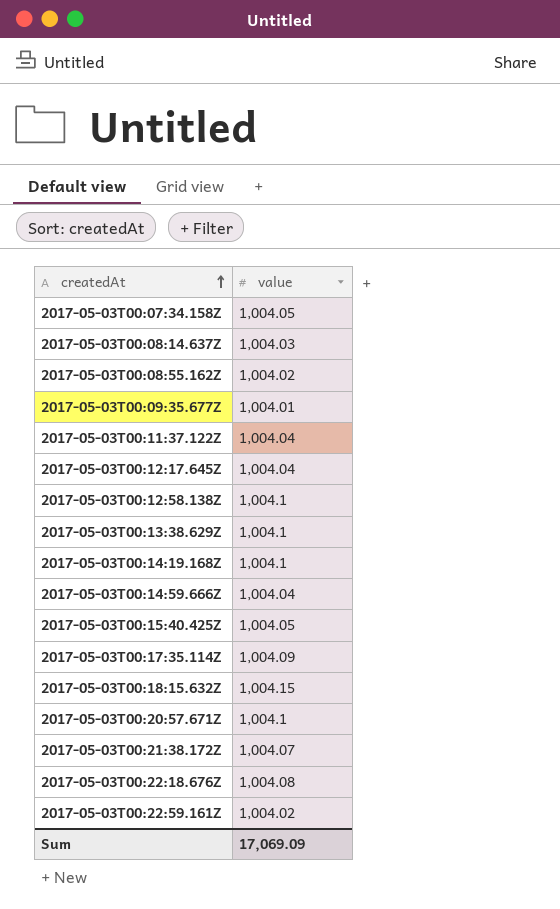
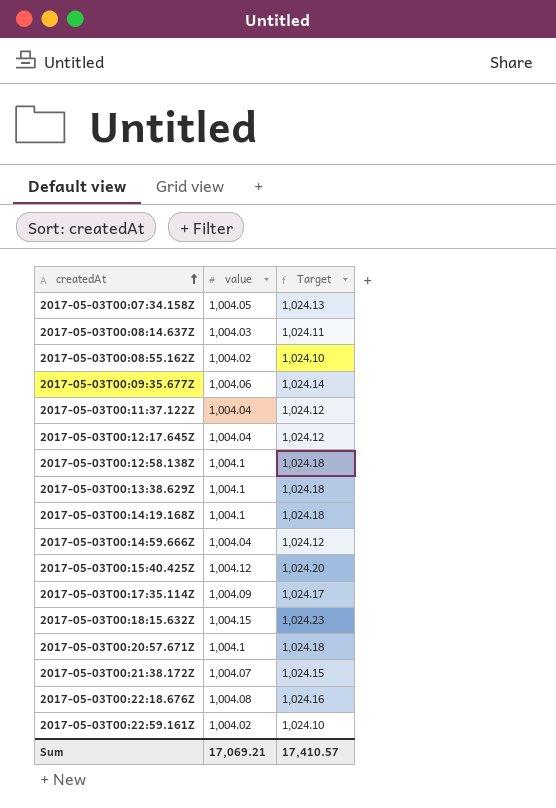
column Target | formula: none -> [value] * 1.02
2017-05-03T00:09:35.677Z | value: 1,004.01 -> 1,004.06
2017-05-03T00:15:40.425Z | value: 1,004.05 -> 1,004.12
Sum | value: 17,069.09 -> 17,069.21

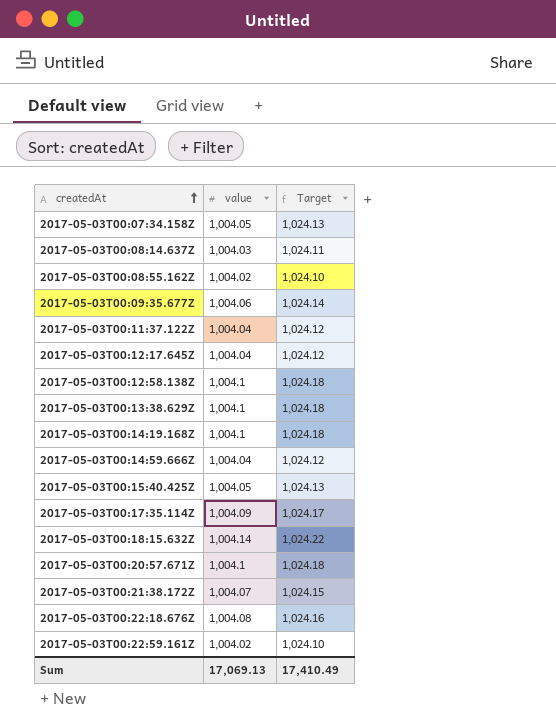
2017-05-03T00:15:40.425Z | value: 1,004.12 -> 1,004.05
2017-05-03T00:15:40.425Z | Target: 1,024.20 -> 1,024.13
2017-05-03T00:18:15.632Z | value: 1,004.15 -> 1,004.14
2017-05-03T00:18:15.632Z | Target: 1,024.23 -> 1,024.22
Sum | value: 17,069.21 -> 17,069.13
Sum | Target: 17,410.57 -> 17,410.49

